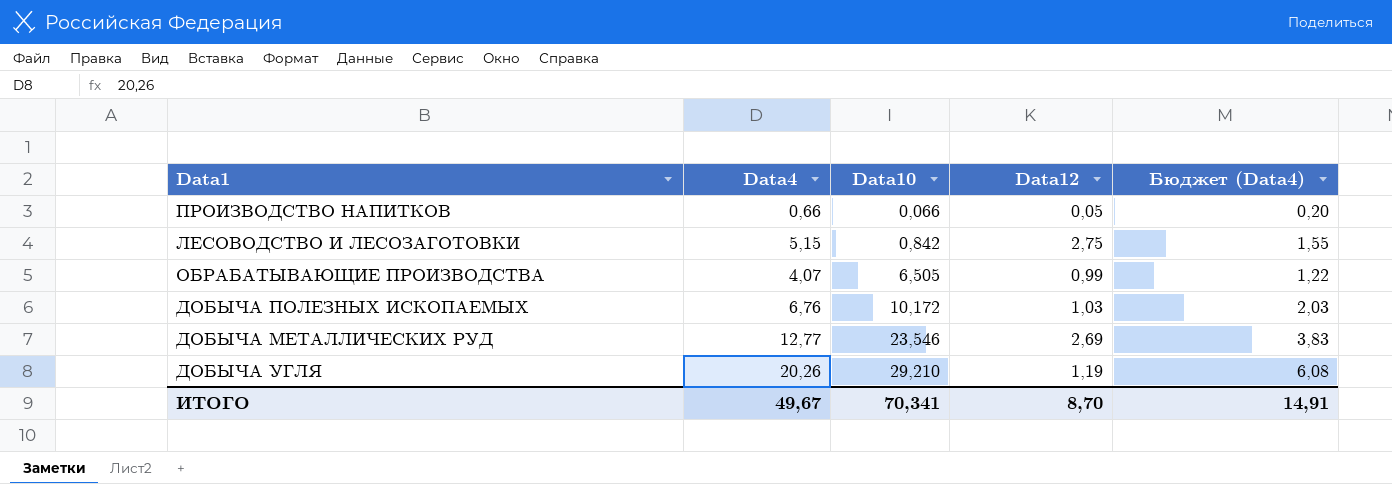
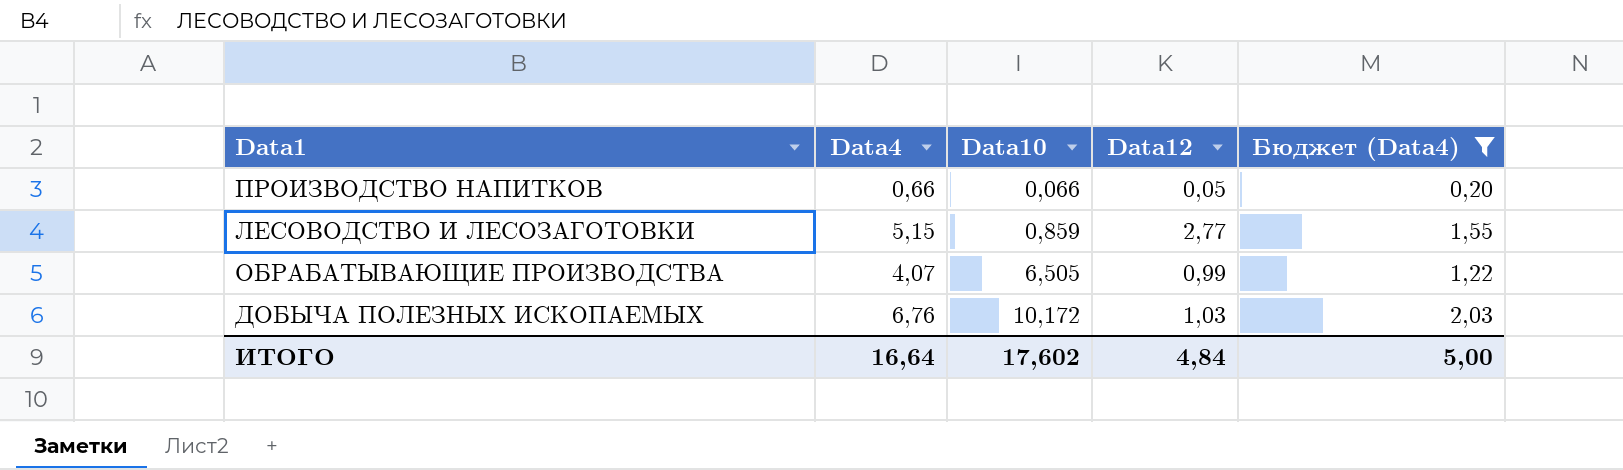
filter: none -> Бюджет (Data4) <= 2,03
ЛЕСОВОДСТВО И ЛЕСОЗАГОТОВКИ | Data10: 0,842 -> 0,859
ЛЕСОВОДСТВО И ЛЕСОЗАГОТОВКИ | Data12: 2,75 -> 2,77
ИТОГО | Data4: 49,67 -> 16,64
ИТОГО | Data10: 70,341 -> 17,602
ИТОГО | Data12: 8,70 -> 4,84
ИТОГО | Бюджет (Data4): 14,91 -> 5,00

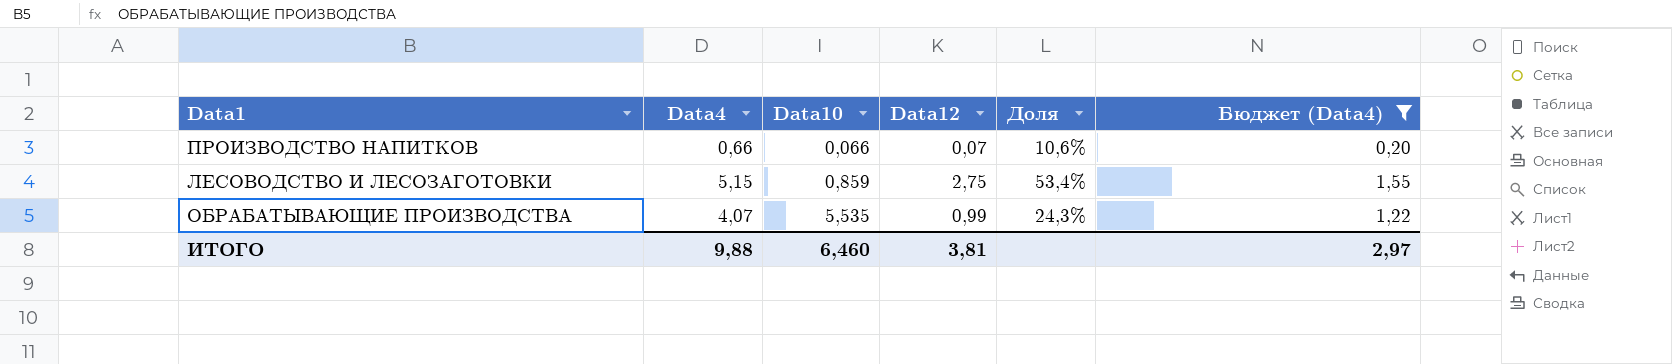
column Доля | formula: none -> [Data12] / [Data4]
row ДОБЫЧА ПОЛЕЗНЫХ ИСКОПАЕМЫХ: 6,76 | 10,172 | 1,03 | 2,03 -> none
ПРОИЗВОДСТВО НАПИТКОВ | Data12: 0,05 -> 0,07
ЛЕСОВОДСТВО И ЛЕСОЗАГОТОВКИ | Data12: 2,77 -> 2,75
ОБРАБАТЫВАЮЩИЕ ПРОИЗВОДСТВА | Data10: 6,505 -> 5,535
ИТОГО | Data4: 16,64 -> 9,88
ИТОГО | Data10: 17,602 -> 6,460
ИТОГО | Data12: 4,84 -> 3,81
ИТОГО | Бюджет (Data4): 5,00 -> 2,97

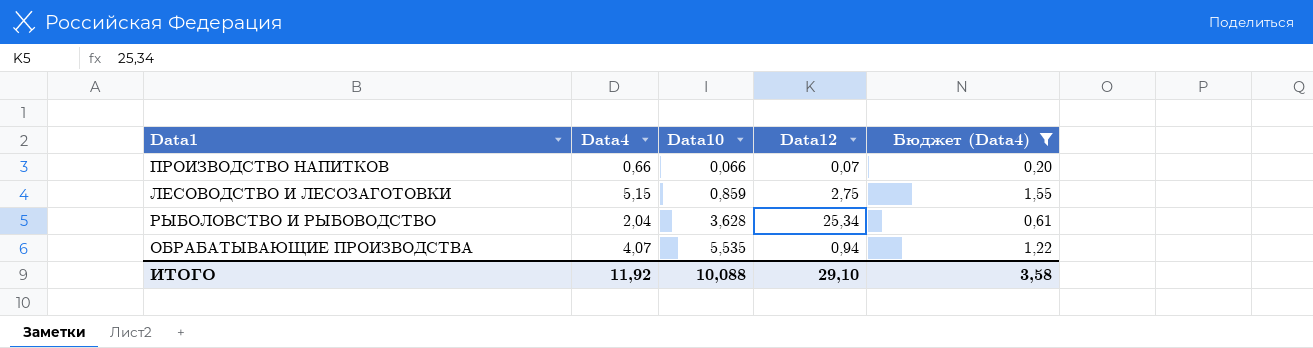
column Доля | formula: [Data12] / [Data4] -> none
row РЫБОЛОВСТВО И РЫБОВОДСТВО: none -> 2,04 | 3,628 | 25,34 | 0,61
ОБРАБАТЫВАЮЩИЕ ПРОИЗВОДСТВА | Data12: 0,99 -> 0,94
ИТОГО | Data4: 9,88 -> 11,92
ИТОГО | Data10: 6,460 -> 10,088
ИТОГО | Data12: 3,81 -> 29,10
ИТОГО | Бюджет (Data4): 2,97 -> 3,58

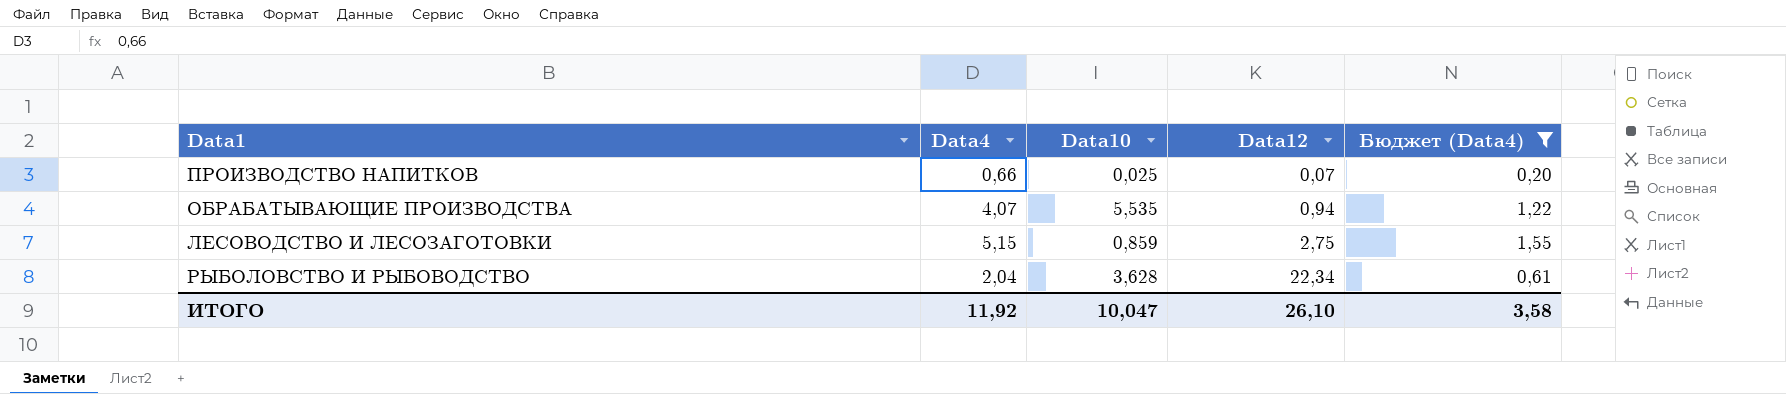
row order: Data10 ascending -> Data12 ascending
ПРОИЗВОДСТВО НАПИТКОВ | Data10: 0,066 -> 0,025
РЫБОЛОВСТВО И РЫБОВОДСТВО | Data12: 25,34 -> 22,34
ИТОГО | Data10: 10,088 -> 10,047
ИТОГО | Data12: 29,10 -> 26,10

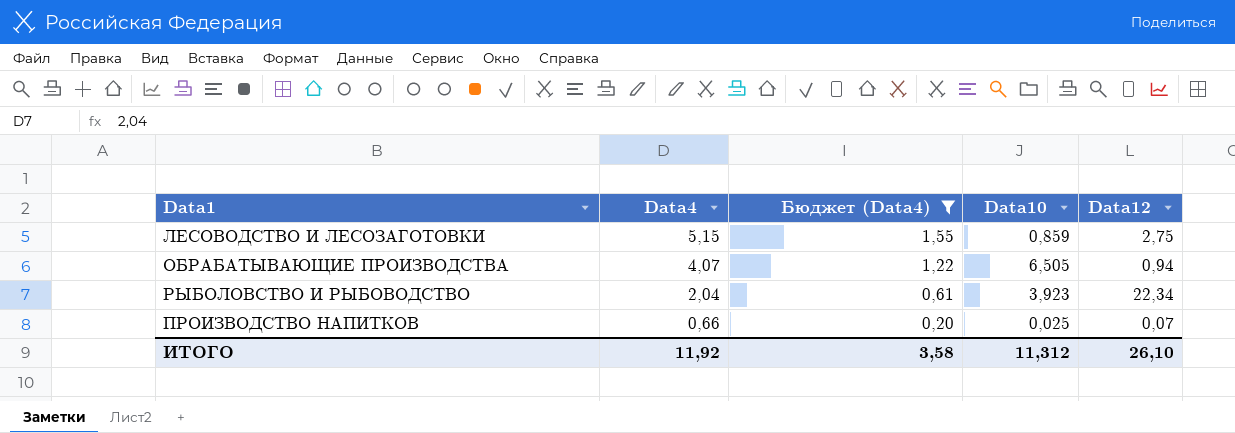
row order: Data12 ascending -> Data4 descending
column Бюджет (Data4) | position: 5 -> 3
ОБРАБАТЫВАЮЩИЕ ПРОИЗВОДСТВА | Data10: 5,535 -> 6,505
РЫБОЛОВСТВО И РЫБОВОДСТВО | Data10: 3,628 -> 3,923
ИТОГО | Data10: 10,047 -> 11,312

